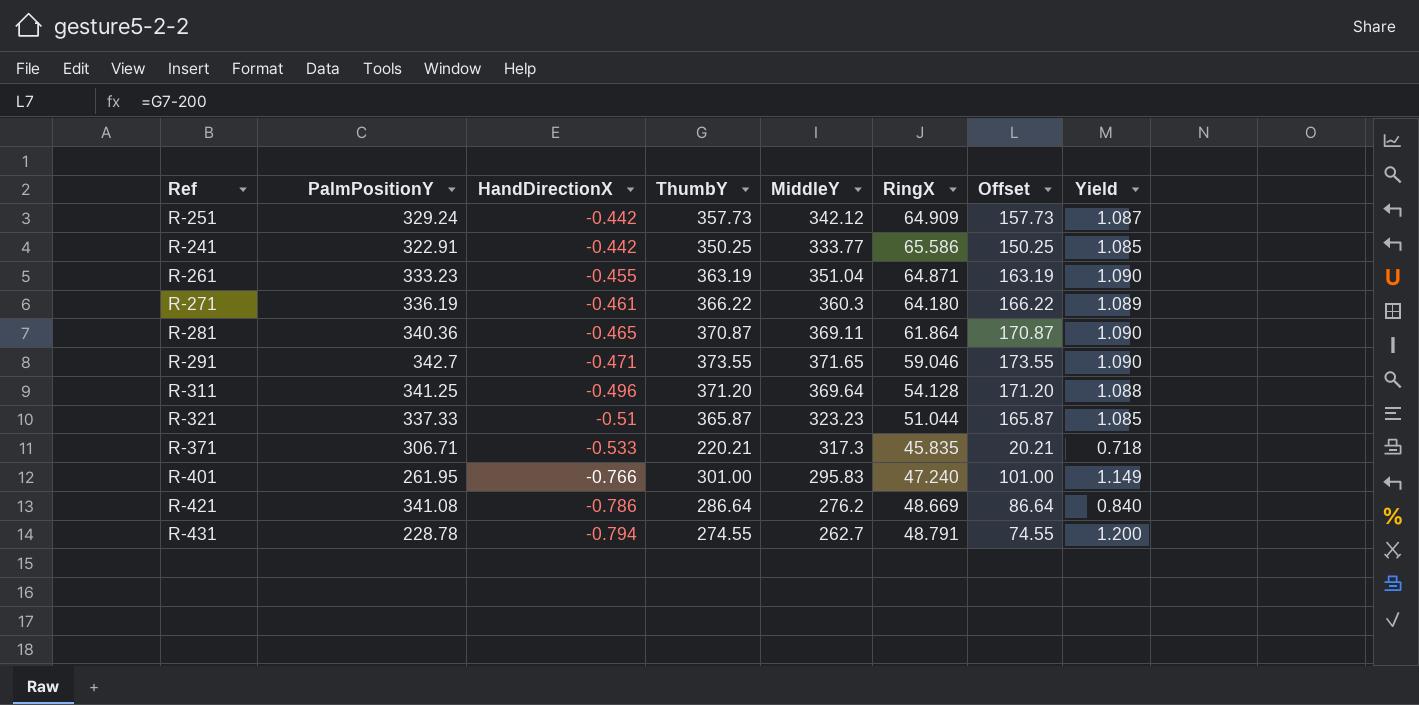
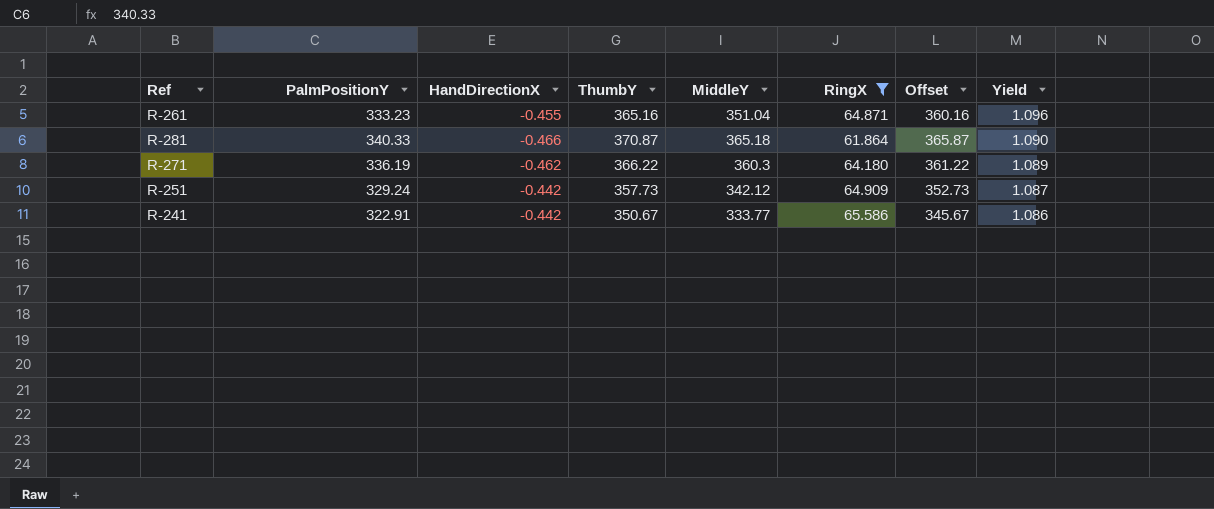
filter: none -> RingX >= 61.864
row order: HandDirectionX descending -> Yield descending
column Offset | formula: [ThumbY] - 200 -> [ThumbY] - 5
R-261 | ThumbY: 363.19 -> 365.16
R-261 | Yield: 1.090 -> 1.096
R-281 | PalmPositionY: 340.36 -> 340.33
R-281 | HandDirectionX: -0.465 -> -0.466
R-281 | MiddleY: 369.11 -> 365.18
R-271 | HandDirectionX: -0.461 -> -0.462
R-241 | ThumbY: 350.25 -> 350.67
R-241 | Yield: 1.085 -> 1.086

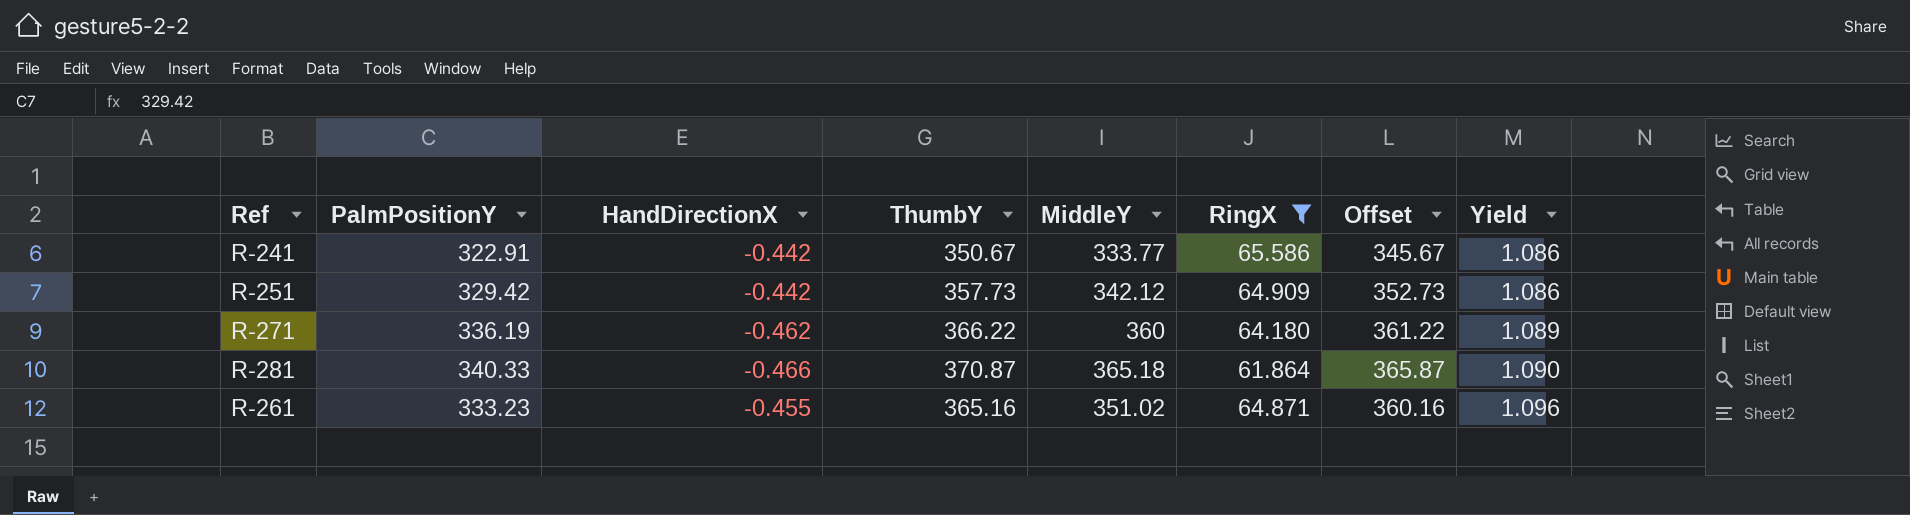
row order: Yield descending -> Yield ascending
R-251 | PalmPositionY: 329.24 -> 329.42
R-251 | Yield: 1.087 -> 1.086
R-271 | MiddleY: 360.3 -> 360
R-261 | MiddleY: 351.04 -> 351.02

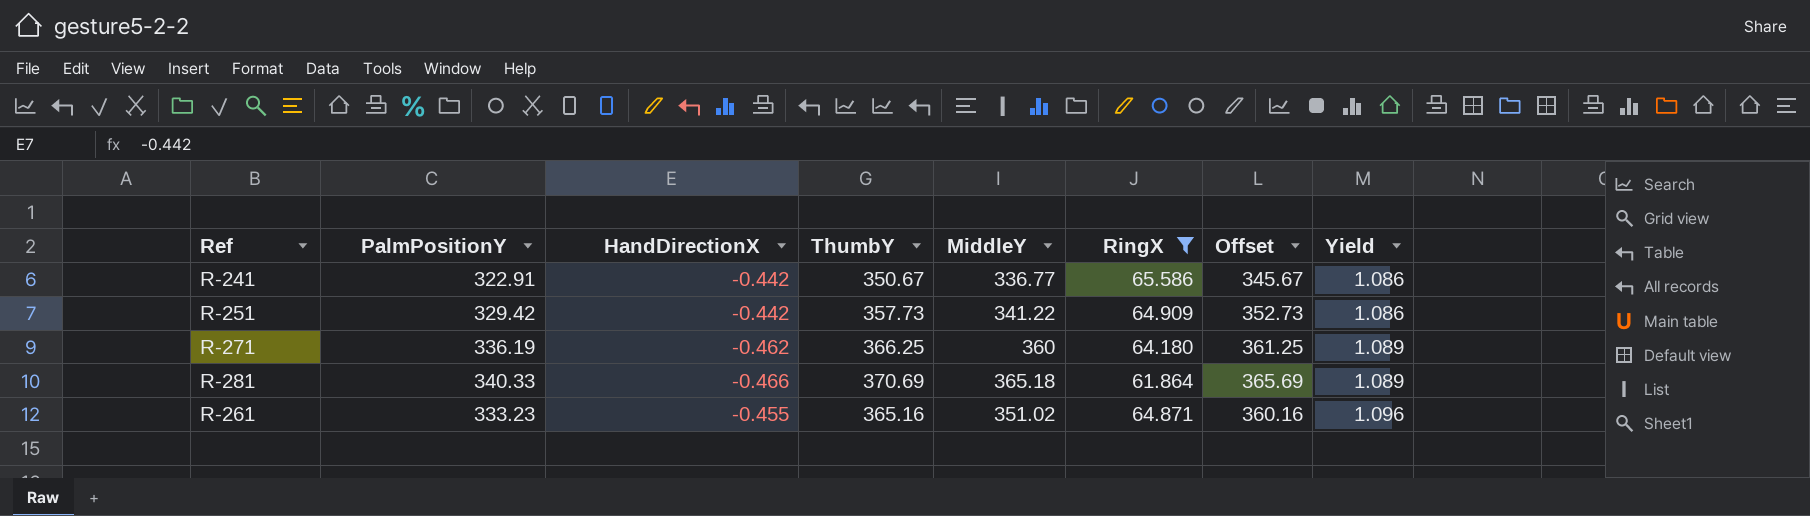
R-241 | MiddleY: 333.77 -> 336.77
R-251 | MiddleY: 342.12 -> 341.22
R-271 | ThumbY: 366.22 -> 366.25
R-271 | Offset: 361.22 -> 361.25
R-281 | ThumbY: 370.87 -> 370.69
R-281 | Offset: 365.87 -> 365.69
R-281 | Yield: 1.090 -> 1.089

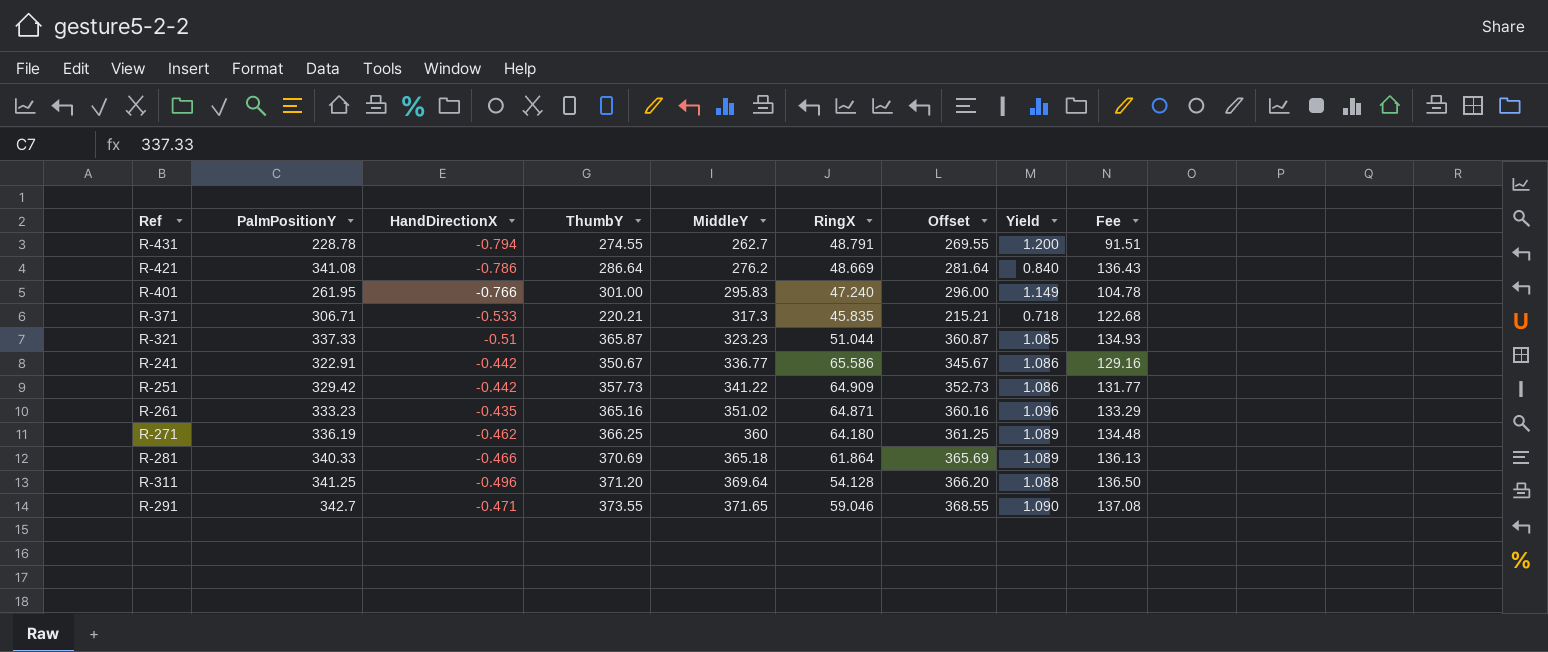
filter: RingX >= 61.864 -> none
row order: Yield ascending -> MiddleY ascending
column Fee | formula: none -> [PalmPositionY] * 0.4
R-261 | HandDirectionX: -0.455 -> -0.435

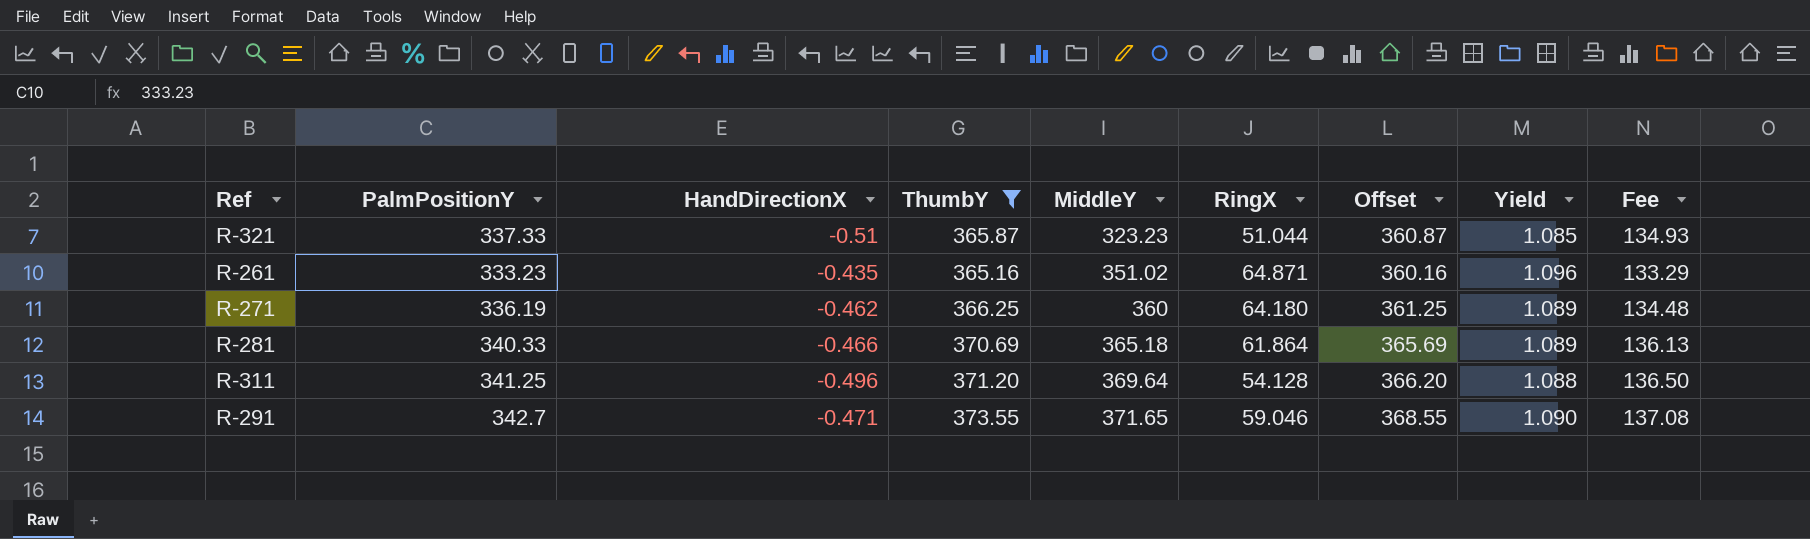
filter: none -> ThumbY >= 365.16

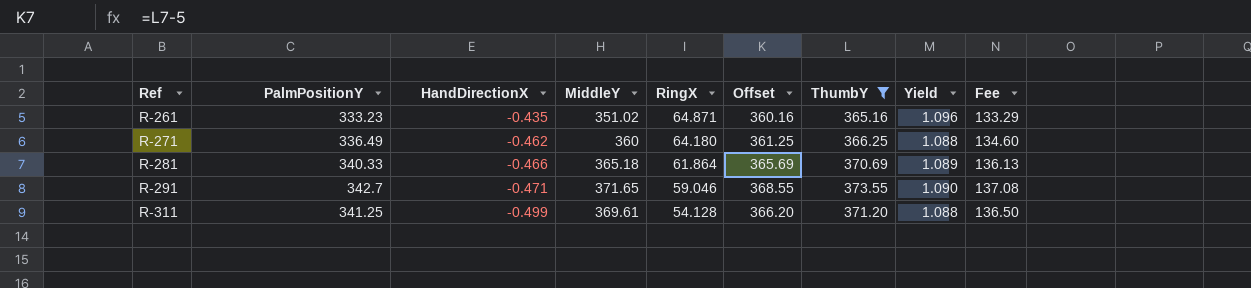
row order: MiddleY ascending -> Ref ascending
column ThumbY | position: 4 -> 7
row R-321: 337.33 | -0.51 | 365.87 | 323.23 | 51.044 | 360.87 | 1.085 | 134.93 -> none
R-271 | PalmPositionY: 336.19 -> 336.49
R-271 | Yield: 1.089 -> 1.088
R-271 | Fee: 134.48 -> 134.60
R-311 | HandDirectionX: -0.496 -> -0.499
R-311 | MiddleY: 369.64 -> 369.61

